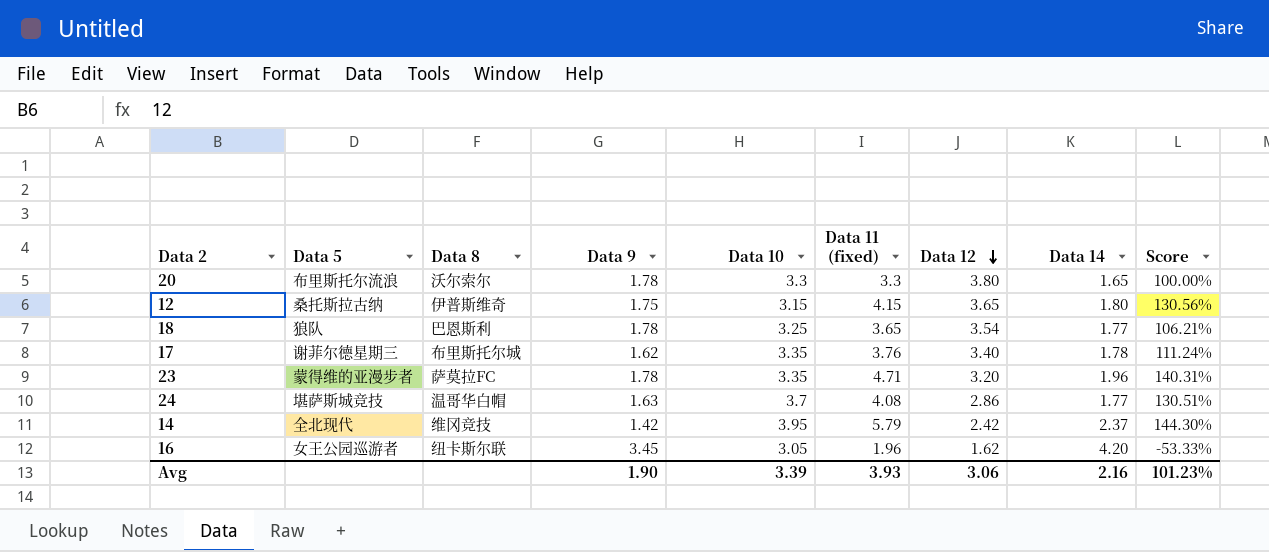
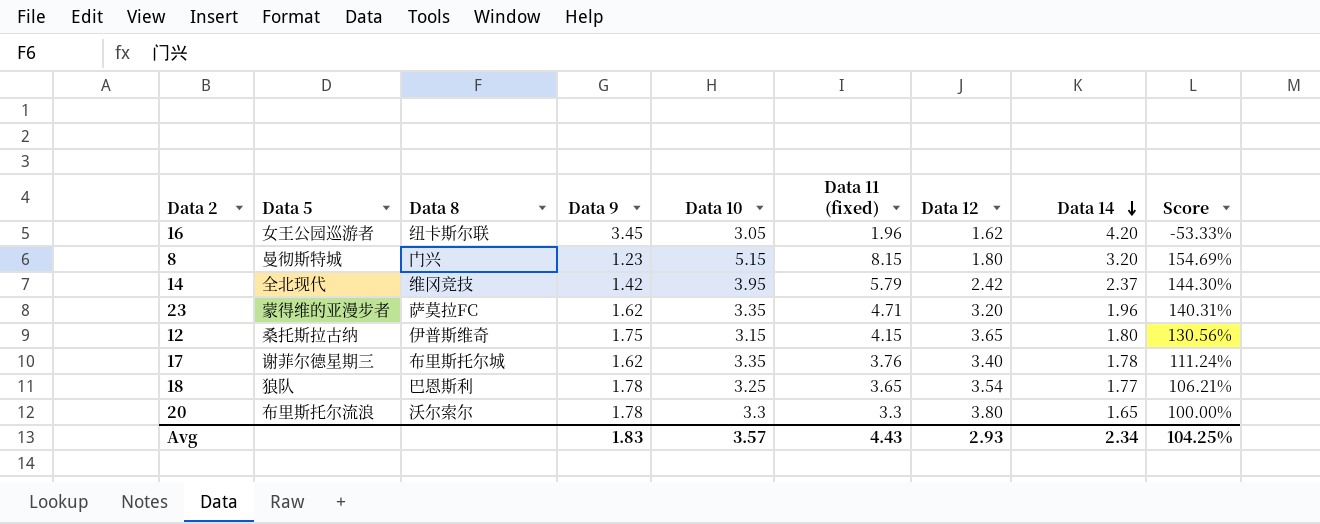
row order: Data 12 descending -> Data 14 descending
row 24: 堪萨斯城竞技 | 温哥华白帽 | 1.63 | 3.7 | 4.08 | 2.86 | 1.77 | 130.51% -> none
row 8: none -> 曼彻斯特城 | 门兴 | 1.23 | 5.15 | 8.15 | 1.80 | 3.20 | 154.69%
23 | Data 9: 1.78 -> 1.62
Avg | Data 9: 1.90 -> 1.83
Avg | Data 10: 3.39 -> 3.57
Avg | Data 11 (fixed): 3.93 -> 4.43
Avg | Data 12: 3.06 -> 2.93
Avg | Data 14: 2.16 -> 2.34
Avg | Score: 101.23% -> 104.25%

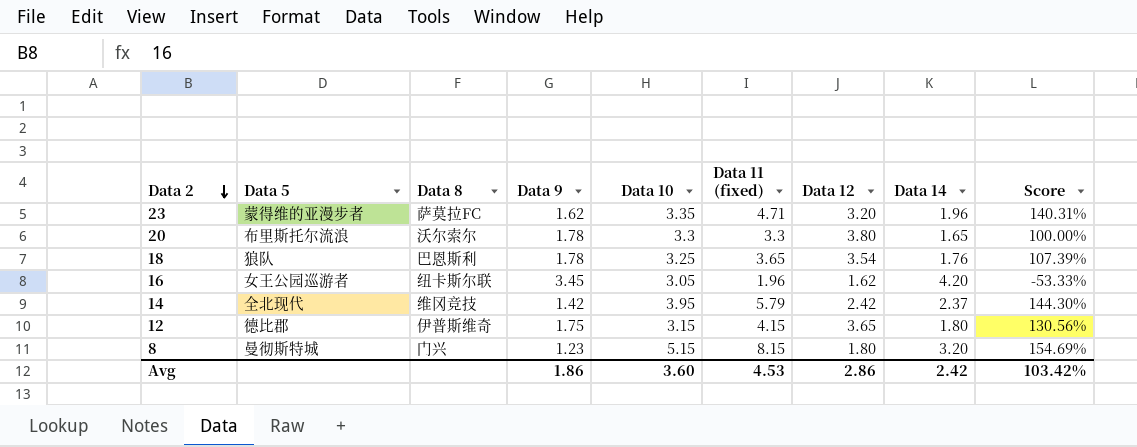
row order: Data 14 descending -> Data 2 descending
row 17: 谢菲尔德星期三 | 布里斯托尔城 | 1.62 | 3.35 | 3.76 | 3.40 | 1.78 | 111.24% -> none
18 | Data 14: 1.77 -> 1.76
18 | Score: 106.21% -> 107.39%
12 | Data 5: 桑托斯拉古纳 -> 德比郡
Avg | Data 9: 1.83 -> 1.86
Avg | Data 10: 3.57 -> 3.60
Avg | Data 11 (fixed): 4.43 -> 4.53
Avg | Data 12: 2.93 -> 2.86
Avg | Data 14: 2.34 -> 2.42
Avg | Score: 104.25% -> 103.42%

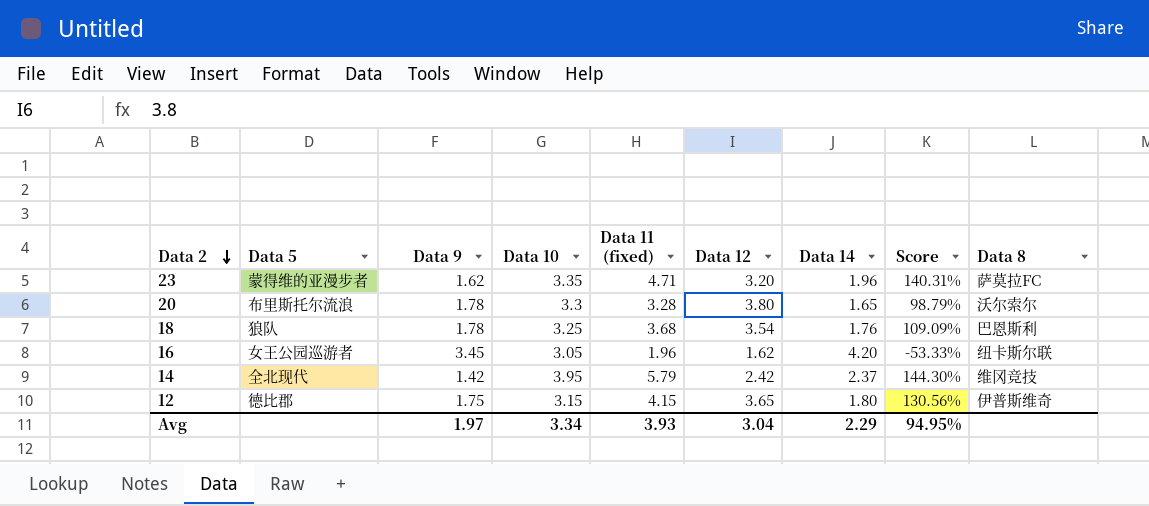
column Data 8 | position: 3 -> 9
row 8: 曼彻斯特城 | 门兴 | 1.23 | 5.15 | 8.15 | 1.80 | 3.20 | 154.69% -> none
20 | Data 11 (fixed): 3.3 -> 3.28
20 | Score: 100.00% -> 98.79%
18 | Data 11 (fixed): 3.65 -> 3.68
18 | Score: 107.39% -> 109.09%
Avg | Data 9: 1.86 -> 1.97
Avg | Data 10: 3.60 -> 3.34
Avg | Data 11 (fixed): 4.53 -> 3.93
Avg | Data 12: 2.86 -> 3.04
Avg | Data 14: 2.42 -> 2.29
Avg | Score: 103.42% -> 94.95%

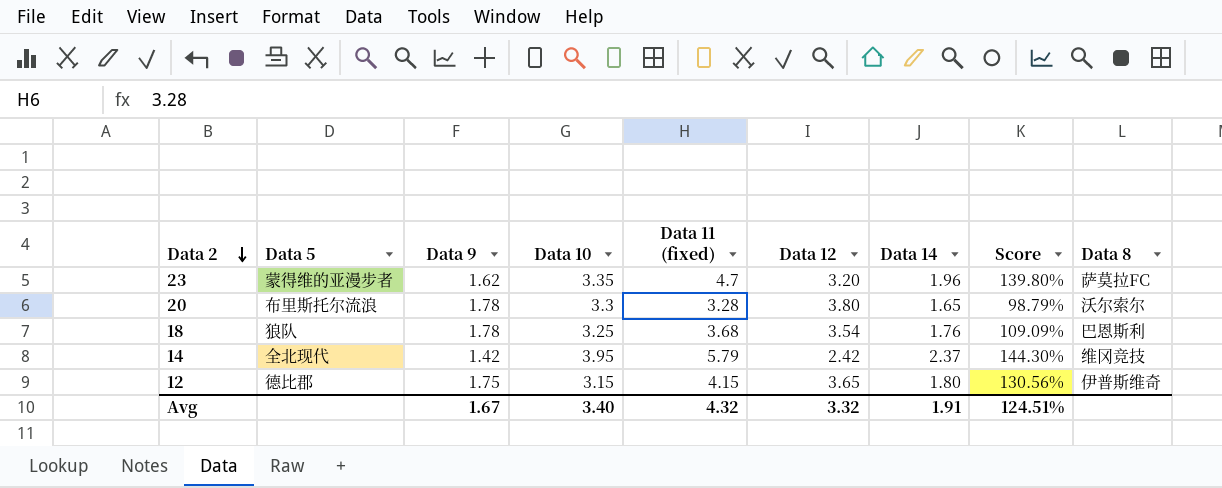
row 16: 女王公园巡游者 | 3.45 | 3.05 | 1.96 | 1.62 | 4.20 | -53.33% | 纽卡斯尔联 -> none
23 | Data 11 (fixed): 4.71 -> 4.7
23 | Score: 140.31% -> 139.80%
Avg | Data 9: 1.97 -> 1.67
Avg | Data 10: 3.34 -> 3.40
Avg | Data 11 (fixed): 3.93 -> 4.32
Avg | Data 12: 3.04 -> 3.32
Avg | Data 14: 2.29 -> 1.91
Avg | Score: 94.95% -> 124.51%

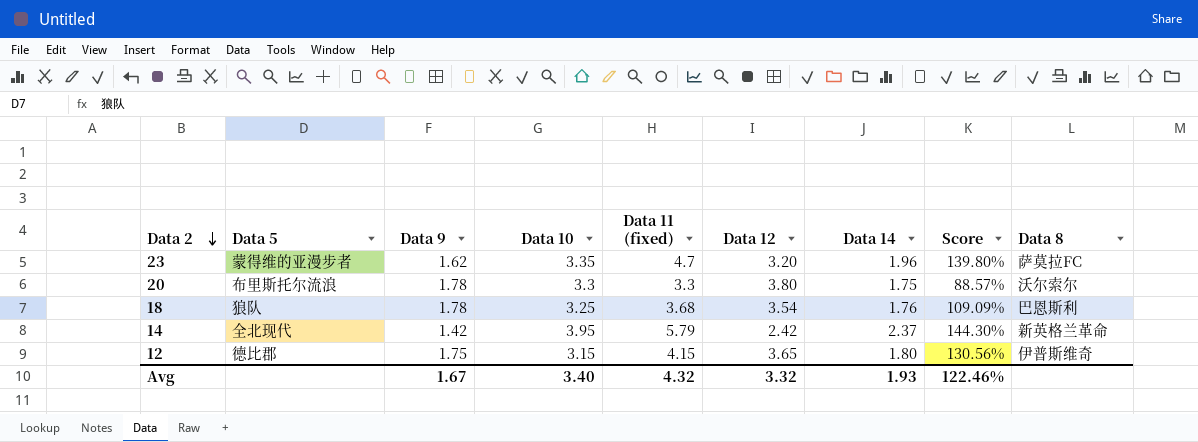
20 | Data 11 (fixed): 3.28 -> 3.3
20 | Data 14: 1.65 -> 1.75
20 | Score: 98.79% -> 88.57%
14 | Data 8: 维冈竞技 -> 新英格兰革命
Avg | Data 14: 1.91 -> 1.93
Avg | Score: 124.51% -> 122.46%

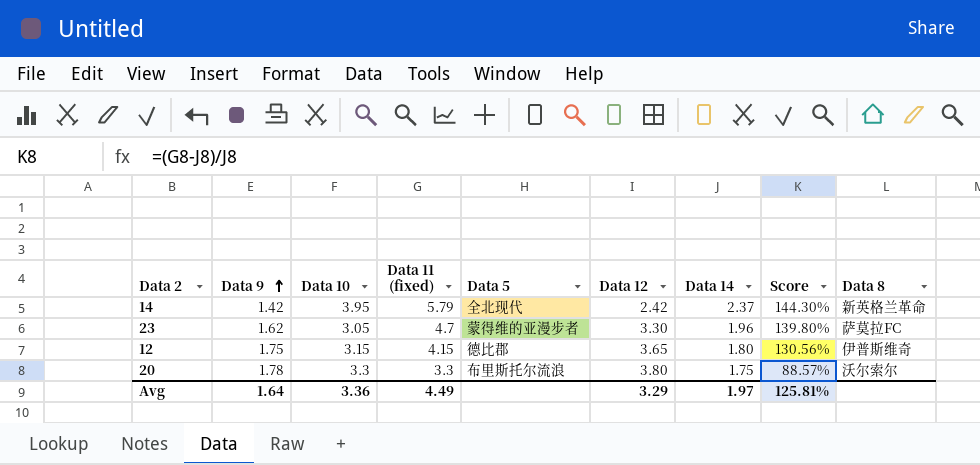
row order: Data 2 descending -> Data 9 ascending
column Data 5 | position: 2 -> 5
row 18: 狼队 | 1.78 | 3.25 | 3.68 | 3.54 | 1.76 | 109.09% | 巴恩斯利 -> none
23 | Data 10: 3.35 -> 3.05
23 | Data 12: 3.20 -> 3.30
Avg | Data 9: 1.67 -> 1.64
Avg | Data 10: 3.40 -> 3.36
Avg | Data 11 (fixed): 4.32 -> 4.49
Avg | Data 12: 3.32 -> 3.29
Avg | Data 14: 1.93 -> 1.97
Avg | Score: 122.46% -> 125.81%

